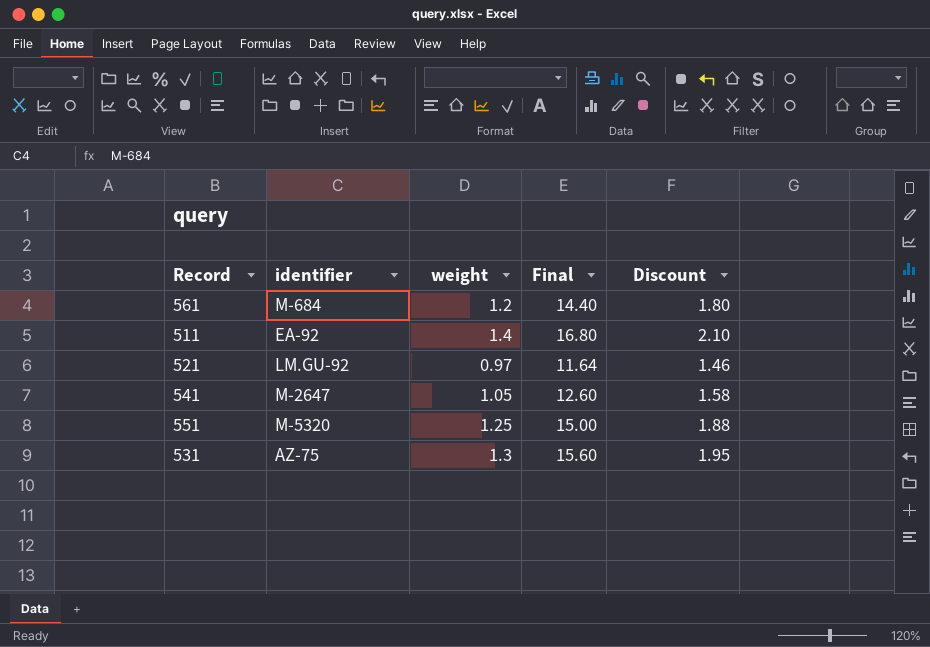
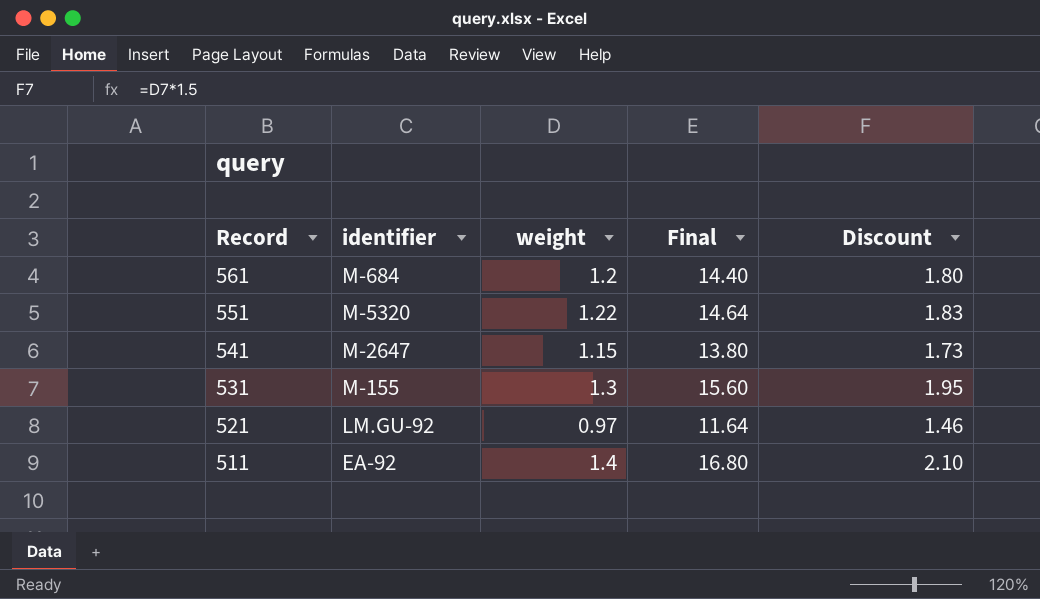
row order: none -> Record descending
551 | weight: 1.25 -> 1.22
551 | Final: 15.00 -> 14.64
551 | Discount: 1.88 -> 1.83
541 | weight: 1.05 -> 1.15
541 | Final: 12.60 -> 13.80
541 | Discount: 1.58 -> 1.73
531 | identifier: AZ-75 -> M-155

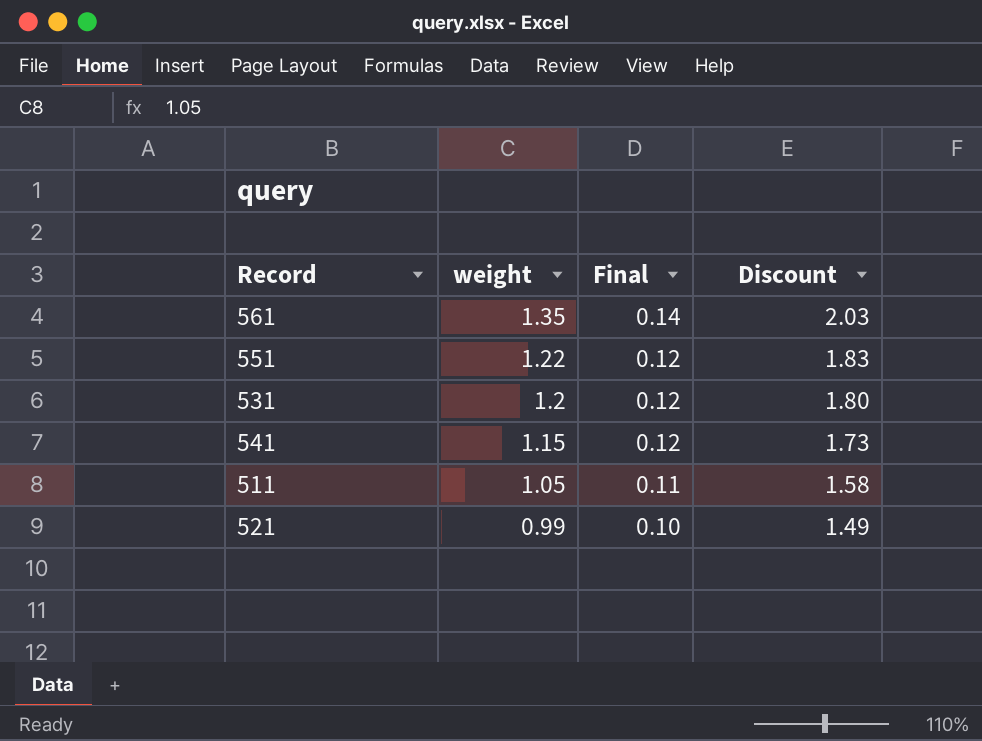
row order: Record descending -> weight descending
column identifier | position: 2 -> none
column Final | formula: [weight] * 12 -> [weight] * 0.1
561 | weight: 1.2 -> 1.35
561 | Discount: 1.80 -> 2.03
531 | weight: 1.3 -> 1.2
531 | Discount: 1.95 -> 1.80
511 | weight: 1.4 -> 1.05
511 | Discount: 2.10 -> 1.58
521 | weight: 0.97 -> 0.99
521 | Discount: 1.46 -> 1.49

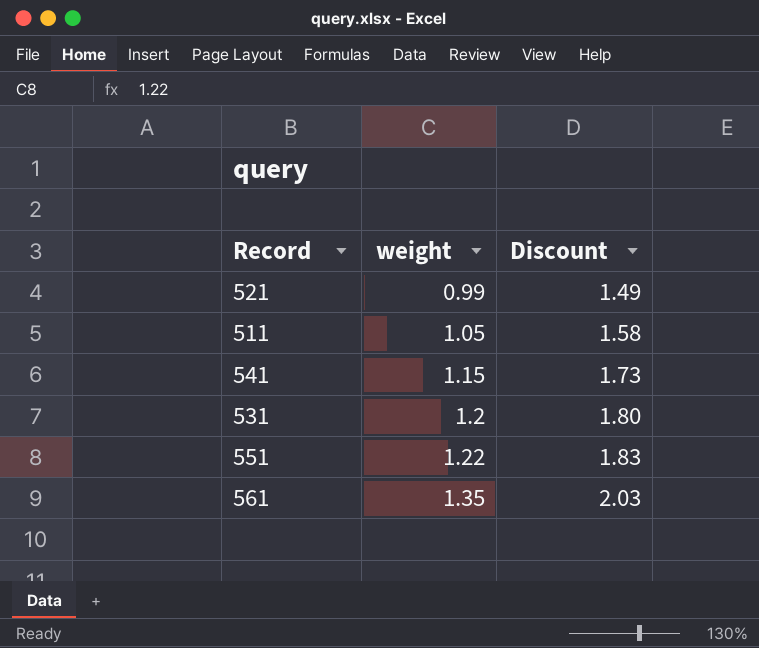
row order: weight descending -> weight ascending
column Final | formula: [weight] * 0.1 -> none

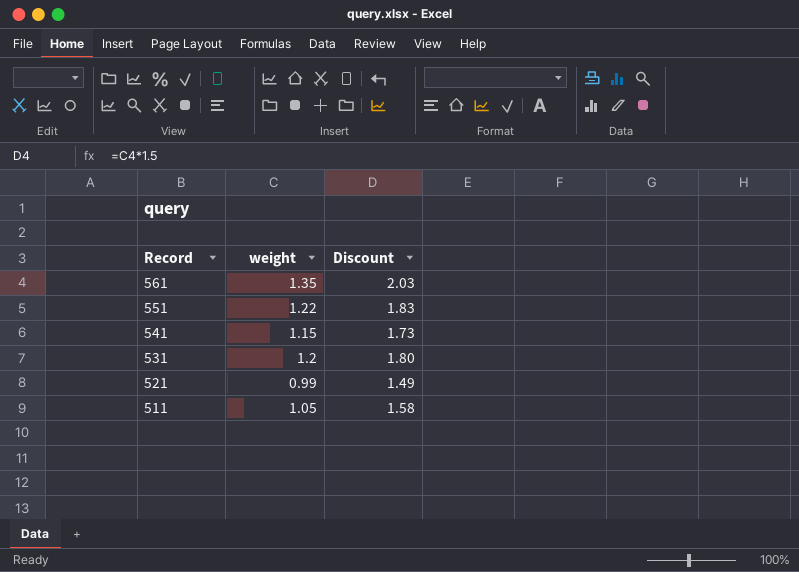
row order: weight ascending -> Record descending

